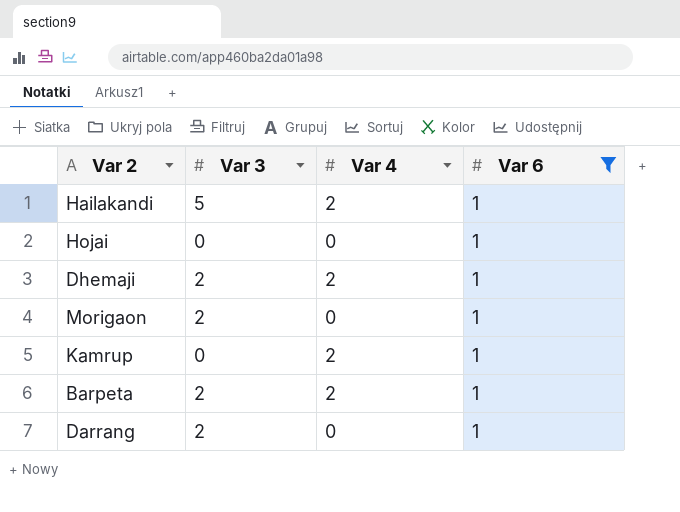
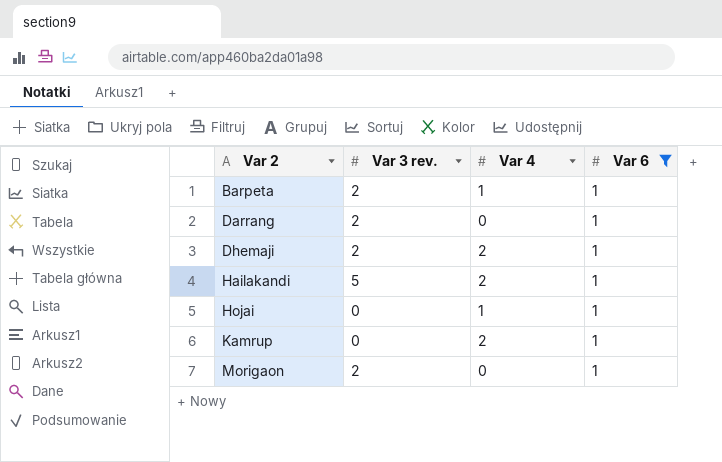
row order: none -> Var 2 ascending
column name: Var 3 -> Var 3 rev.
Barpeta | Var 4: 2 -> 1
Hojai | Var 4: 0 -> 1

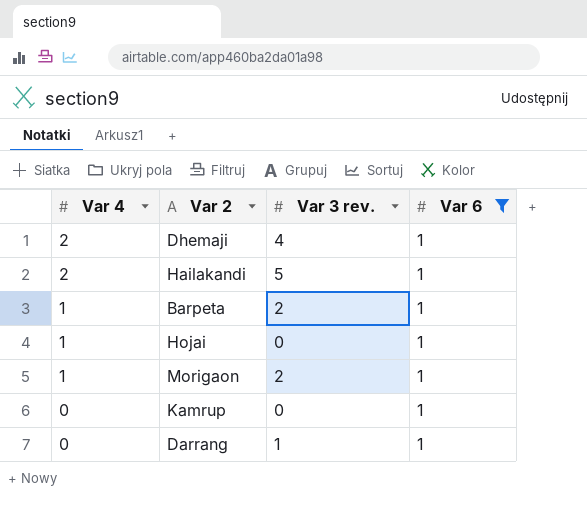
row order: Var 2 ascending -> Var 4 descending
column Var 4 | position: 3 -> 1
Dhemaji | Var 3 rev.: 2 -> 4
Morigaon | Var 4: 0 -> 1
Kamrup | Var 4: 2 -> 0
Darrang | Var 3 rev.: 2 -> 1

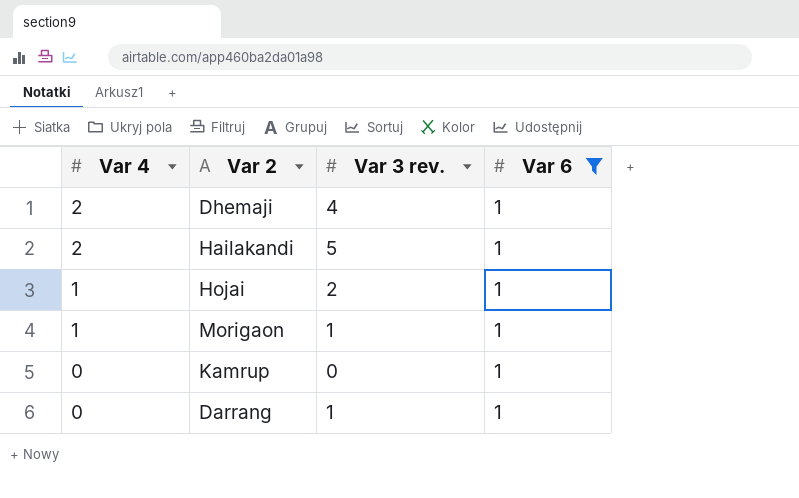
row Barpeta: 1 | 2 | 1 -> none
Hojai | Var 3 rev.: 0 -> 2
Morigaon | Var 3 rev.: 2 -> 1

